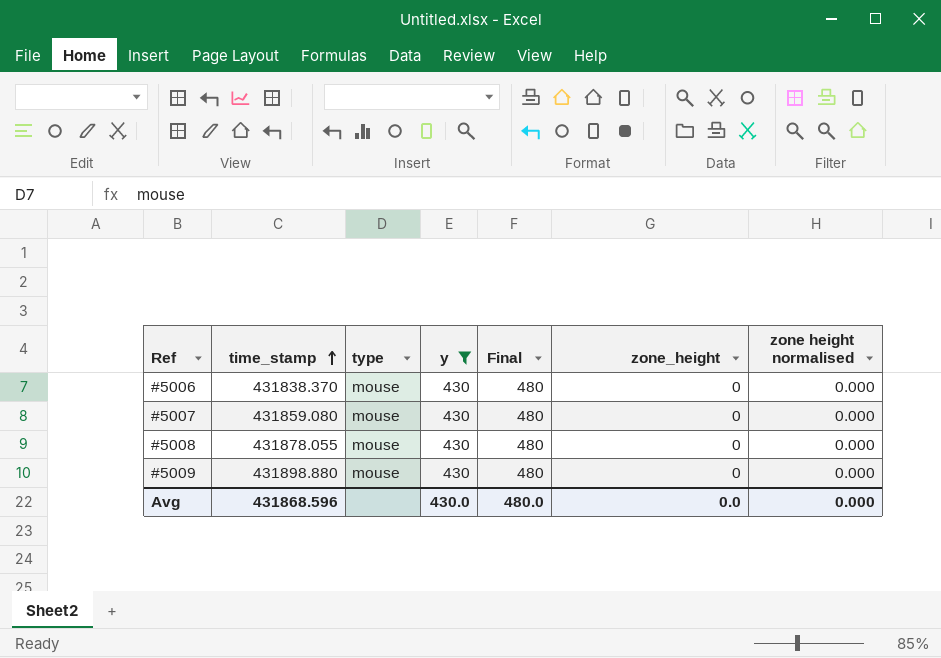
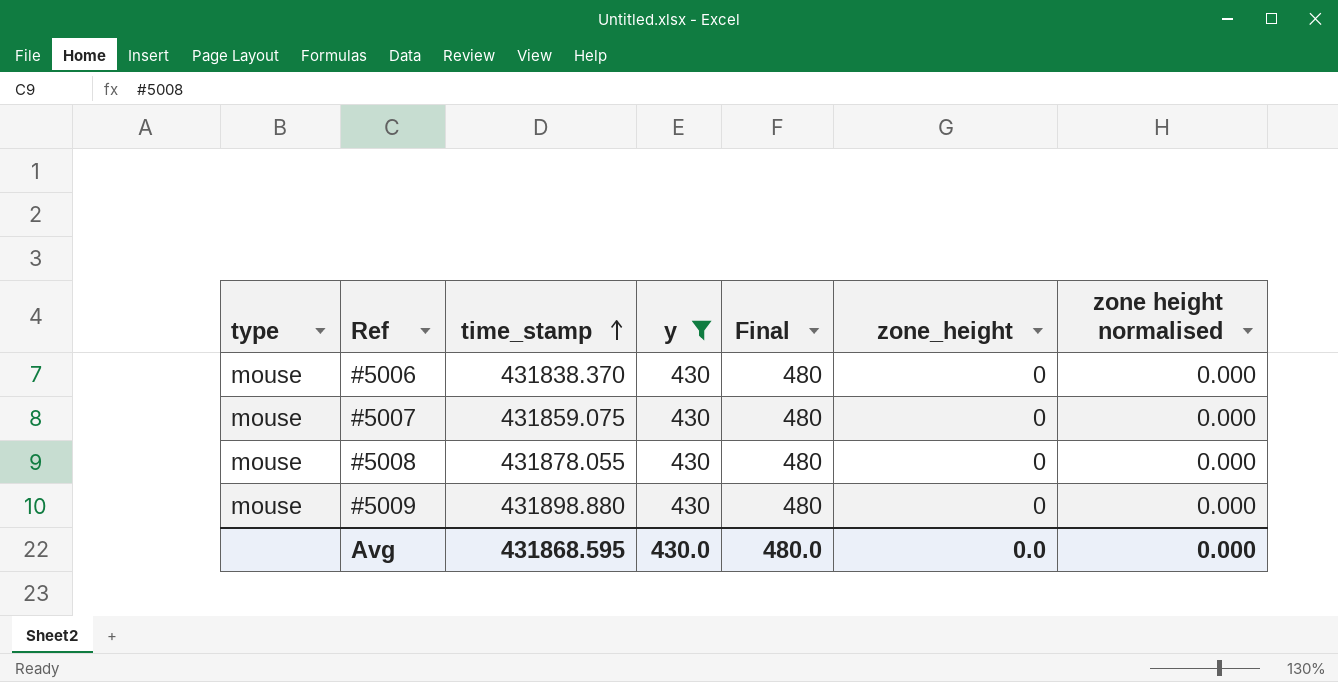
column type | position: 3 -> 1
#5007 | time_stamp: 431859.080 -> 431859.075
Avg | time_stamp: 431868.596 -> 431868.595

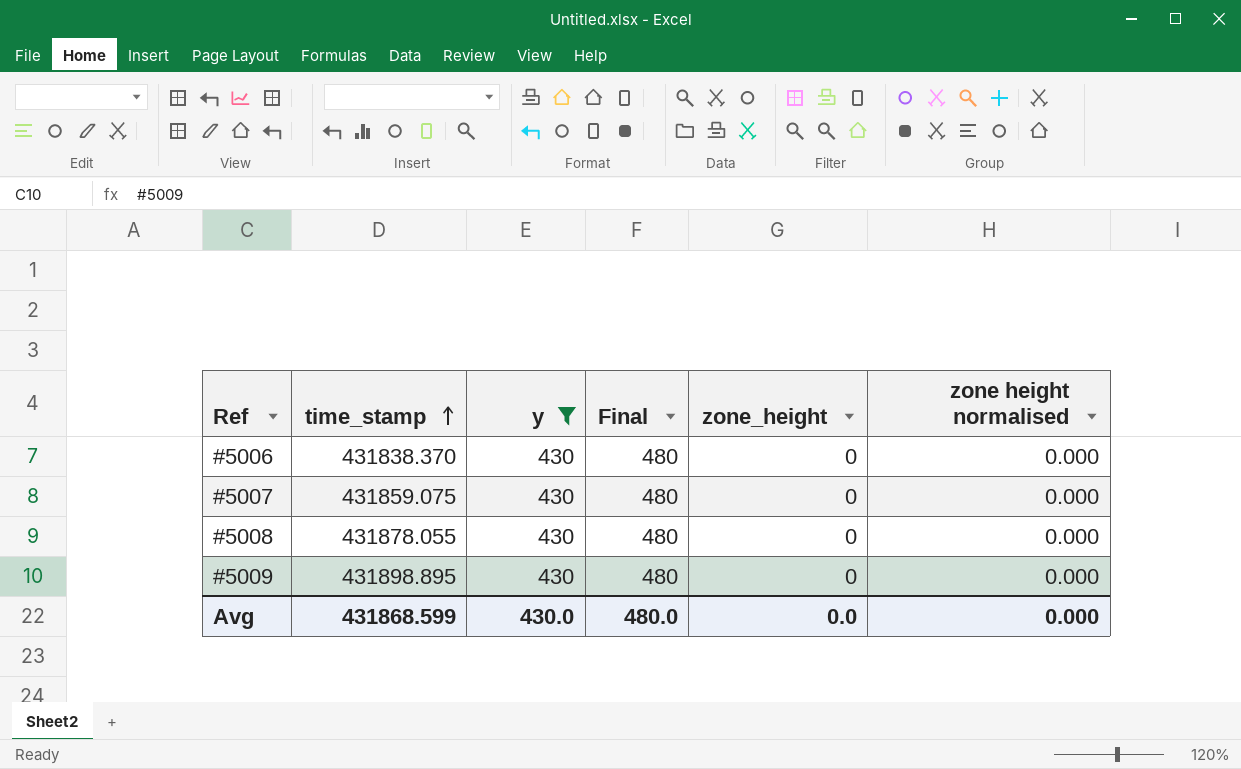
column type | position: 1 -> none
#5009 | time_stamp: 431898.880 -> 431898.895
Avg | time_stamp: 431868.595 -> 431868.599

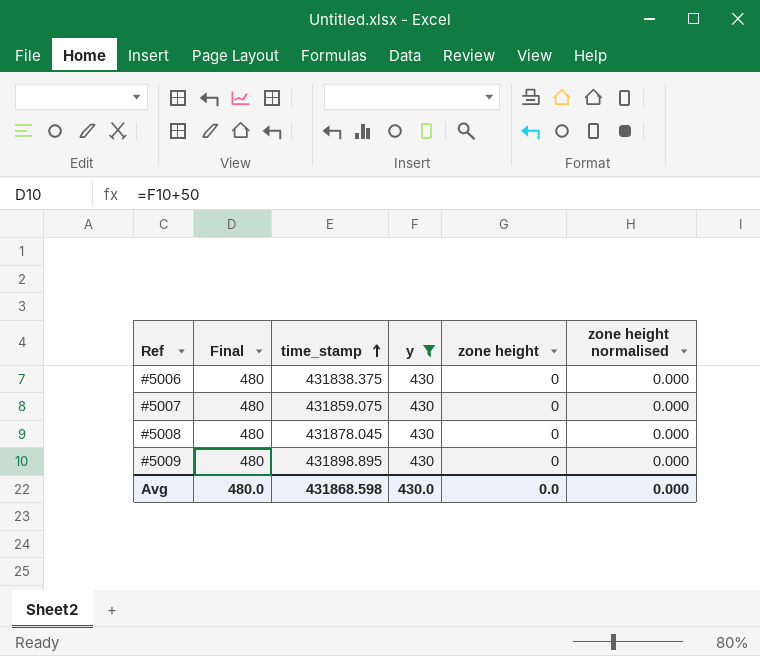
column Final | position: 4 -> 2
column name: zone_height -> zone height
#5006 | time_stamp: 431838.370 -> 431838.375
#5008 | time_stamp: 431878.055 -> 431878.045
Avg | time_stamp: 431868.599 -> 431868.598

